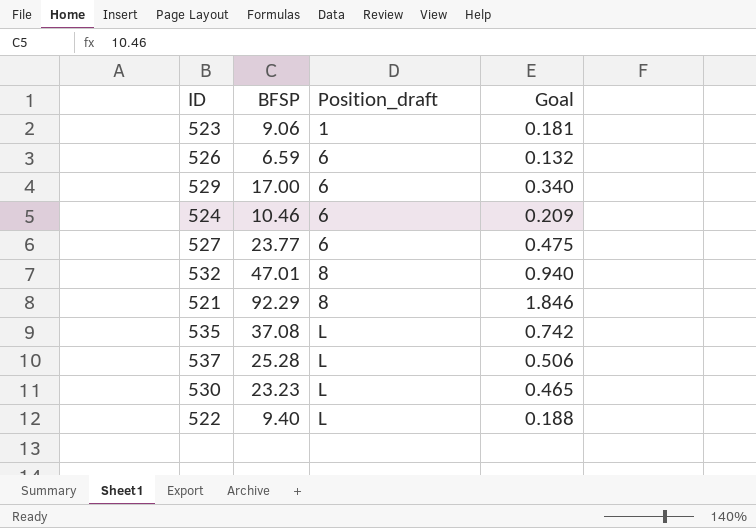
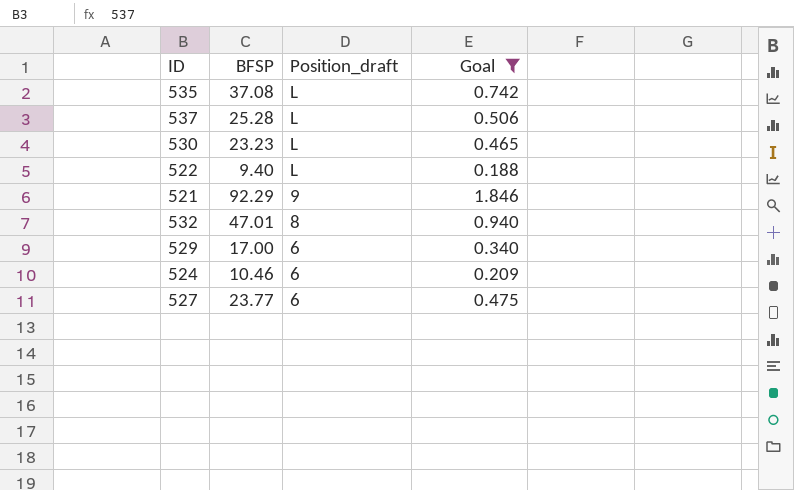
filter: none -> Goal >= 0.188
row order: Position_draft ascending -> Position_draft descending
521 | Position_draft: 8 -> 9

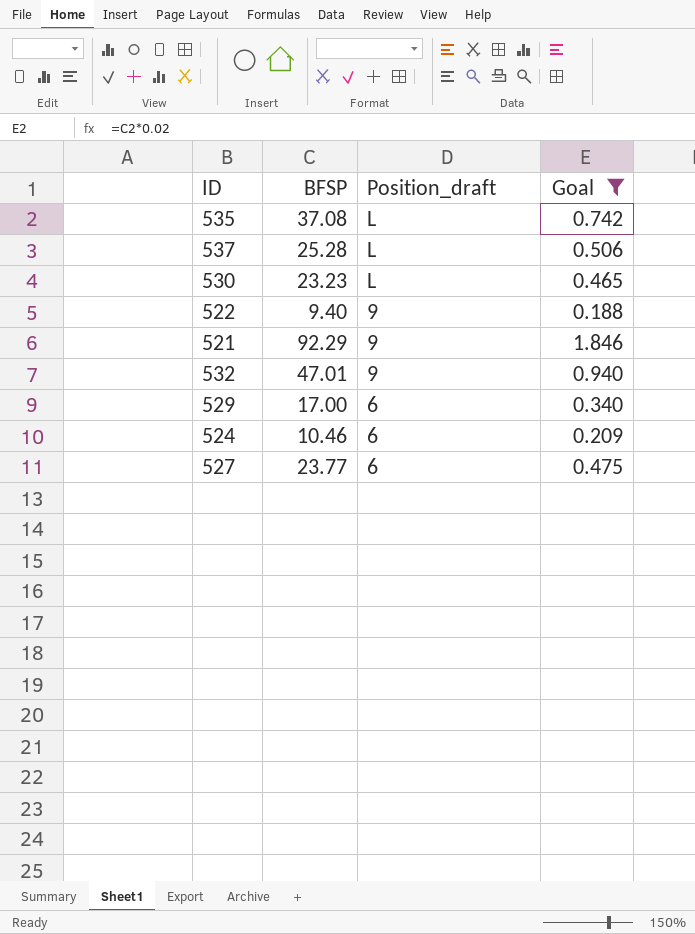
522 | Position_draft: L -> 9
532 | Position_draft: 8 -> 9

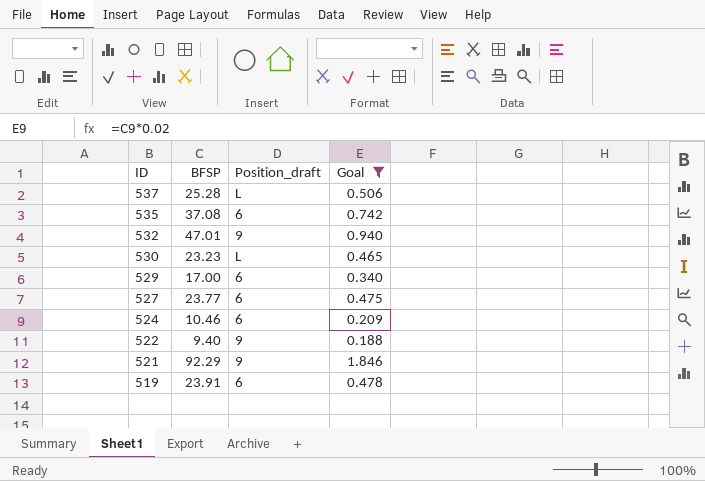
row order: Position_draft descending -> ID descending
535 | Position_draft: L -> 6
row 519: none -> 23.91 | 6 | 0.478

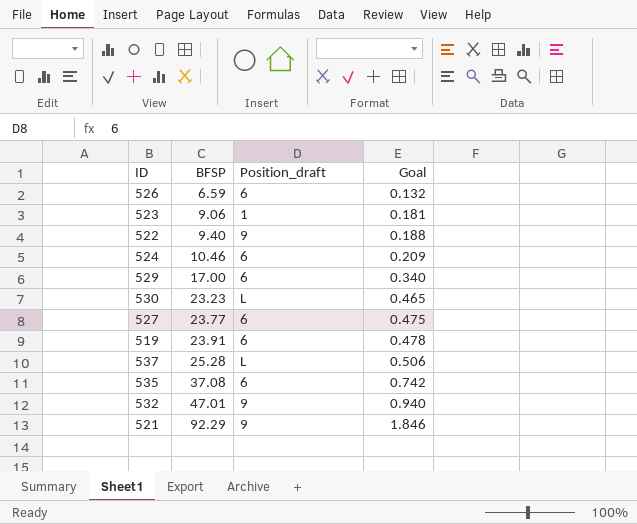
filter: Goal >= 0.188 -> none
row order: ID descending -> BFSP ascending

